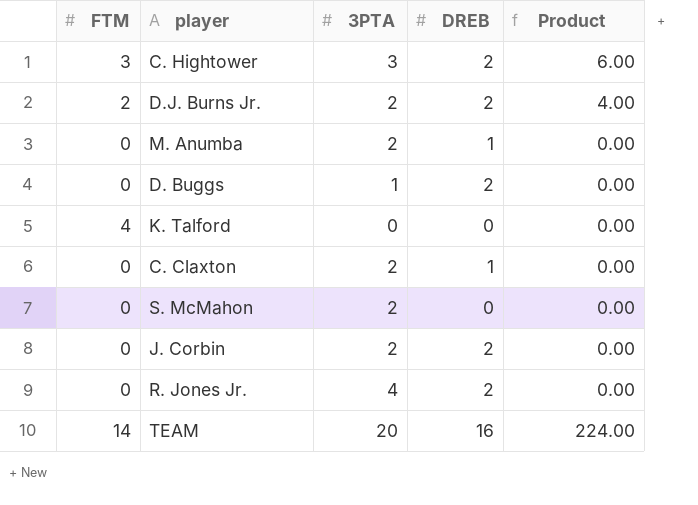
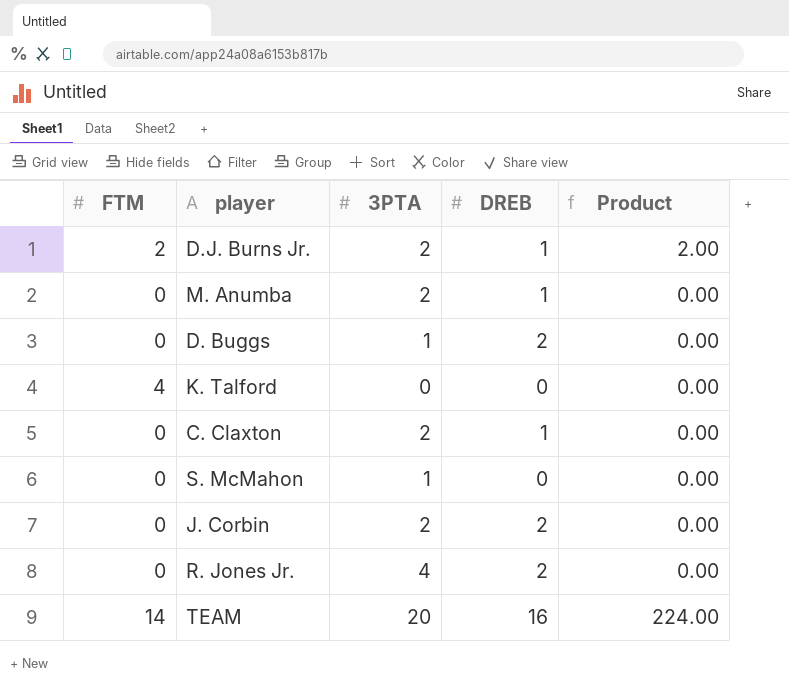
row C. Hightower: 3 | 3 | 2 | 6.00 -> none
D.J. Burns Jr. | DREB: 2 -> 1
D.J. Burns Jr. | Product: 4.00 -> 2.00
S. McMahon | 3PTA: 2 -> 1

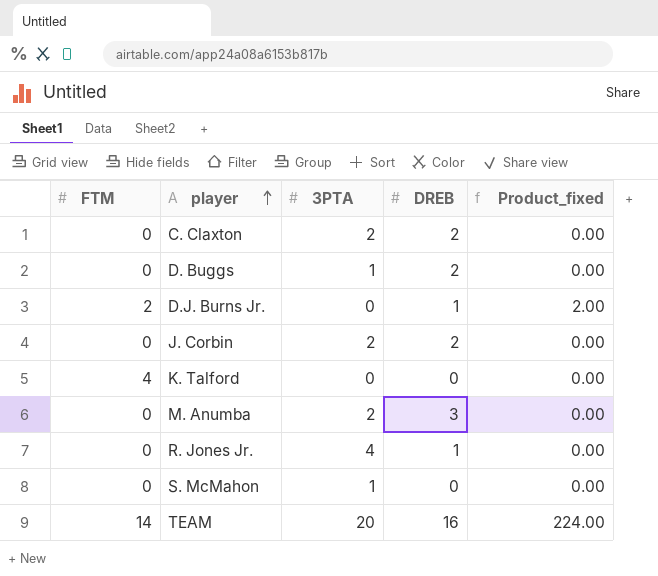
row order: none -> player ascending
column name: Product -> Product_fixed
C. Claxton | DREB: 1 -> 2
D.J. Burns Jr. | 3PTA: 2 -> 0
M. Anumba | DREB: 1 -> 3
R. Jones Jr. | DREB: 2 -> 1

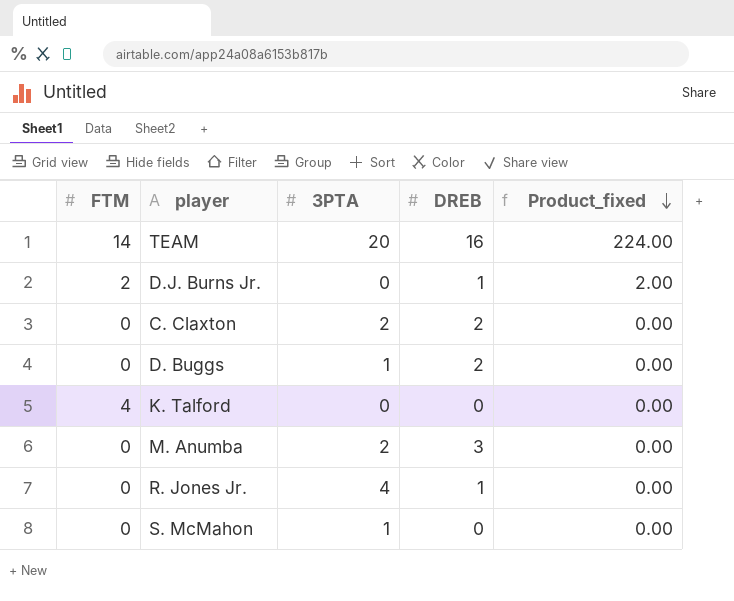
row order: player ascending -> Product_fixed descending
row J. Corbin: 0 | 2 | 2 | 0.00 -> none

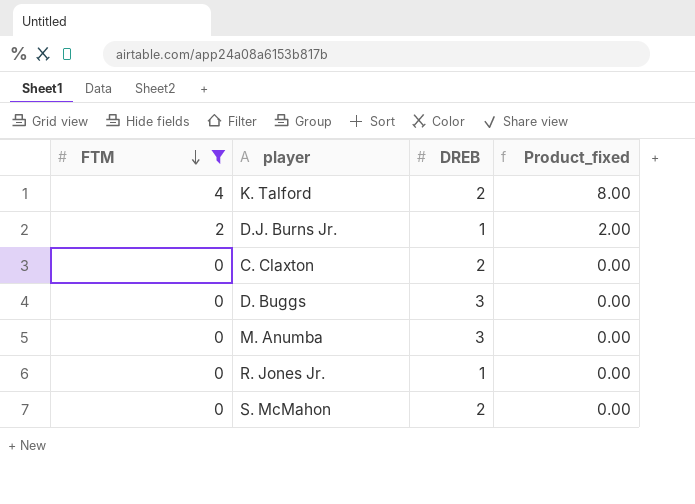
filter: none -> FTM != 14
row order: Product_fixed descending -> FTM descending
column 3PTA | position: 3 -> none
K. Talford | DREB: 0 -> 2
K. Talford | Product_fixed: 0.00 -> 8.00
D. Buggs | DREB: 2 -> 3
S. McMahon | DREB: 0 -> 2

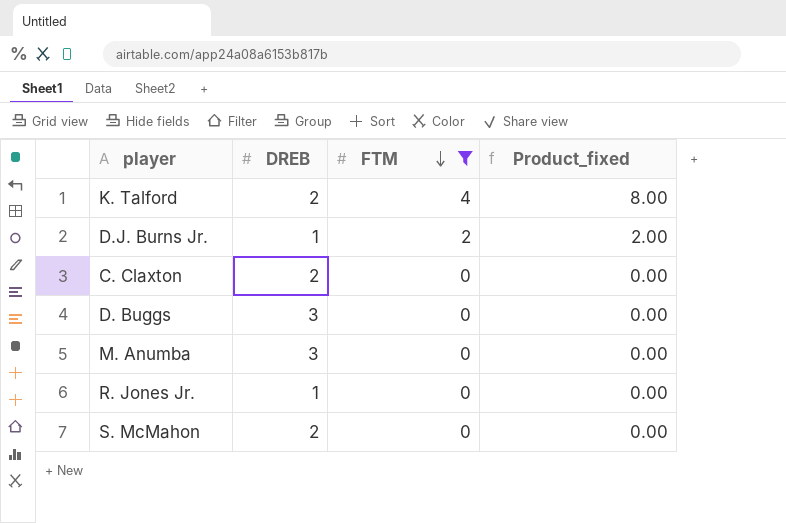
column FTM | position: 1 -> 3

